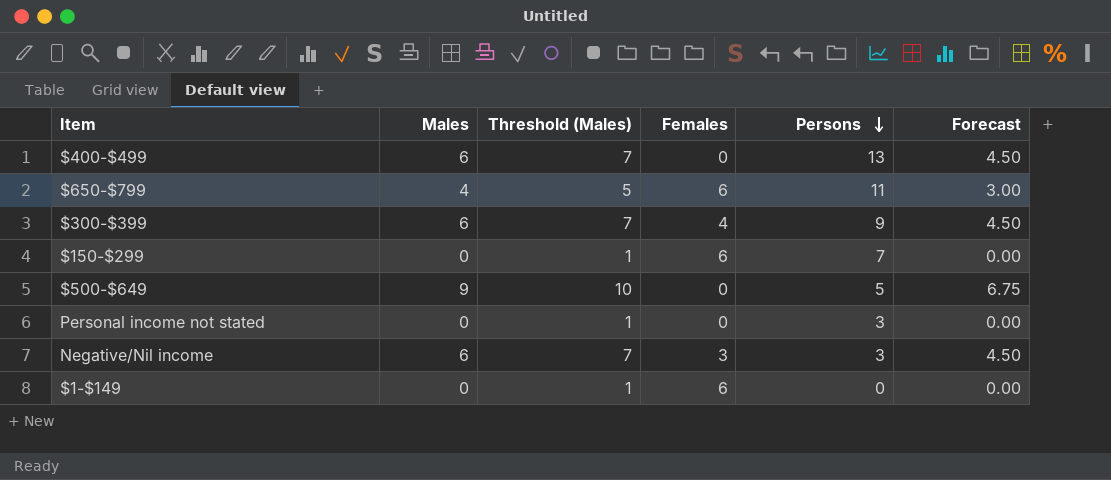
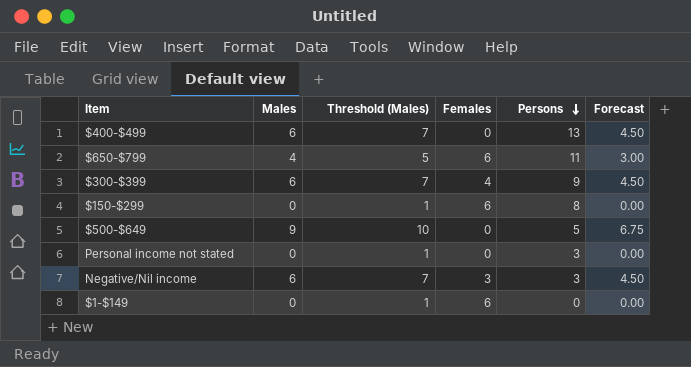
$150-$299 | Persons: 7 -> 8

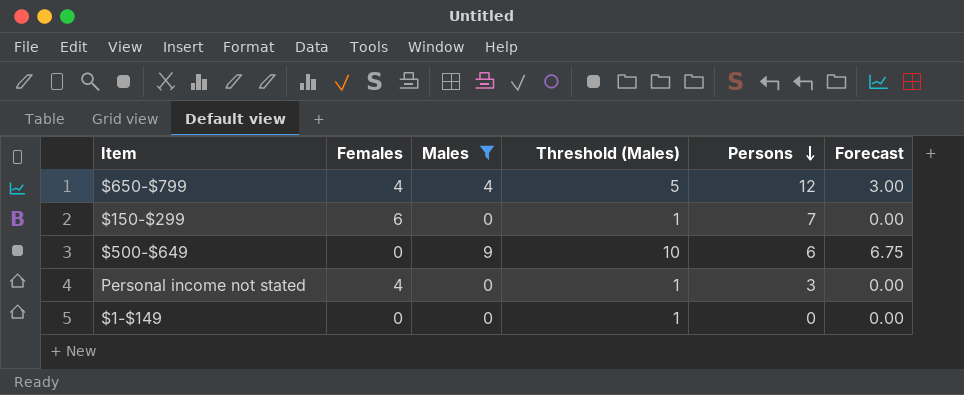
filter: none -> Males != 6
column Females | position: 4 -> 2
$650-$799 | Females: 6 -> 4
$650-$799 | Persons: 11 -> 12
$150-$299 | Persons: 8 -> 7
$500-$649 | Persons: 5 -> 6
Personal income not stated | Females: 0 -> 4
$1-$149 | Females: 6 -> 0

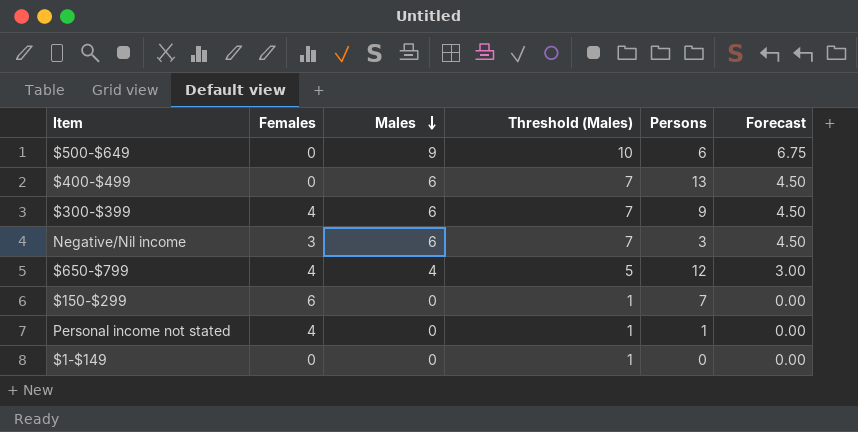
filter: Males != 6 -> none
row order: Persons descending -> Males descending
Personal income not stated | Persons: 3 -> 1

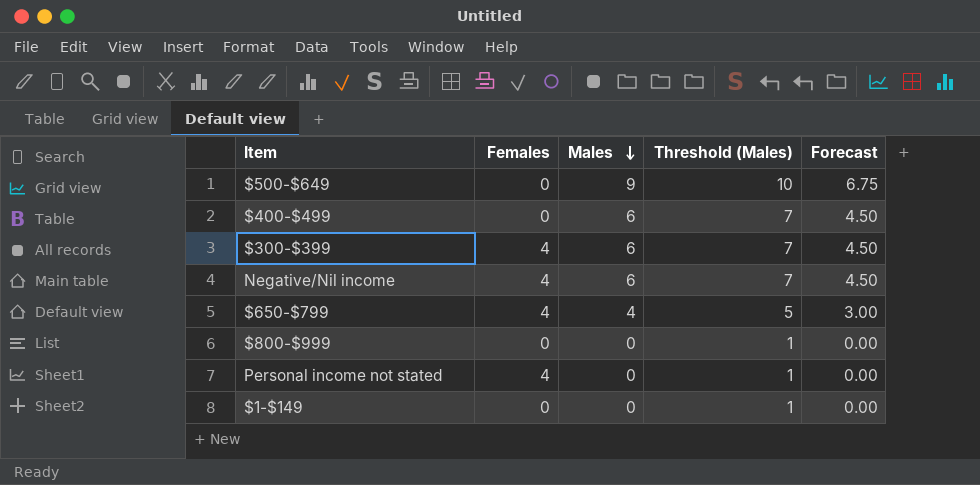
column Persons | position: 5 -> none
row $150-$299: 6 | 0 | 1 | 7 | 0.00 -> none
Negative/Nil income | Females: 3 -> 4
row $800-$999: none -> 0 | 0 | 1 | 0.00

